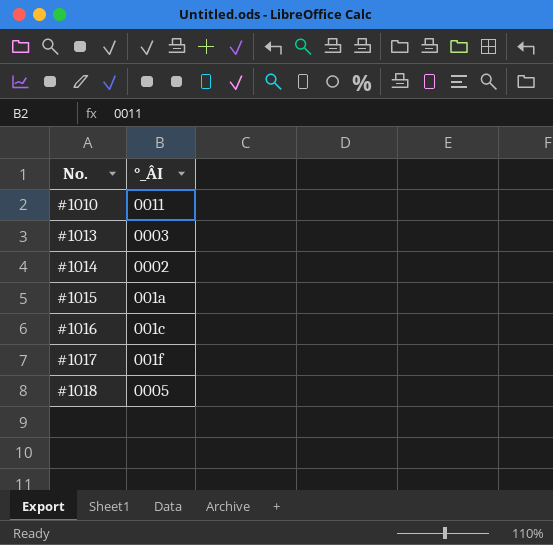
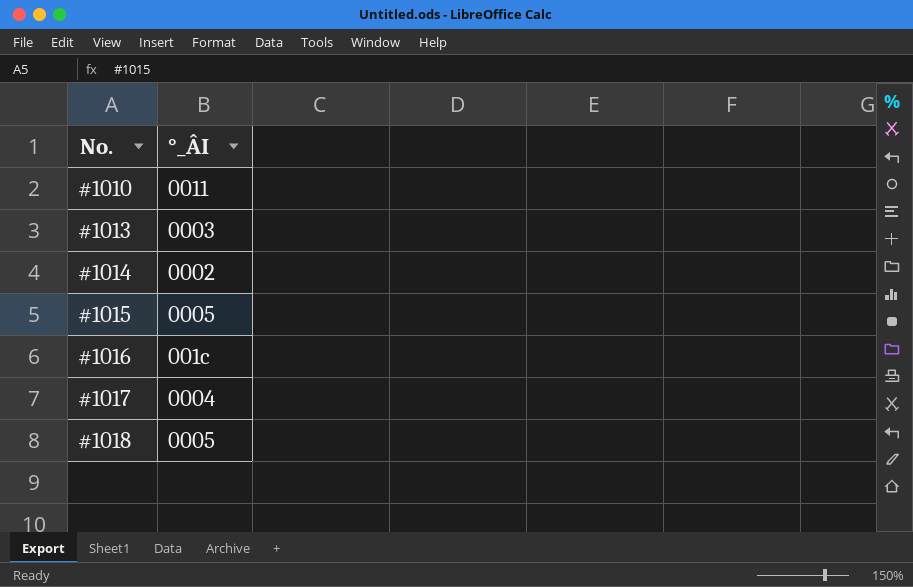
#1015 | °_ÂI: 001a -> 0005
#1017 | °_ÂI: 001f -> 0004

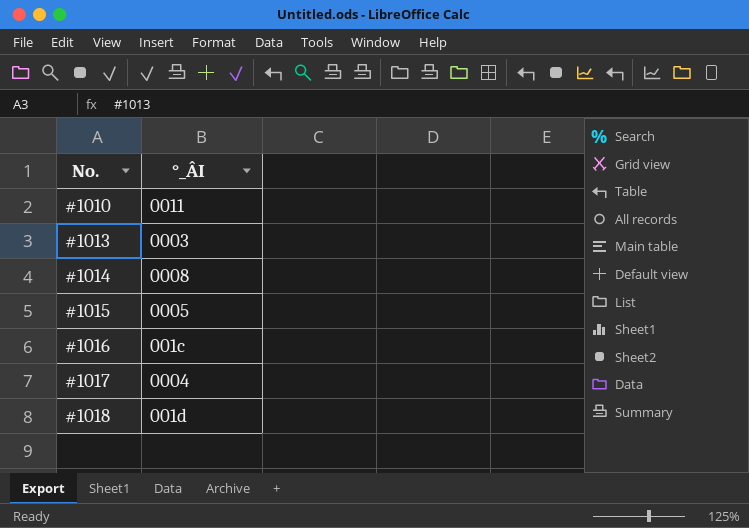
#1014 | °_ÂI: 0002 -> 0008
#1018 | °_ÂI: 0005 -> 001d

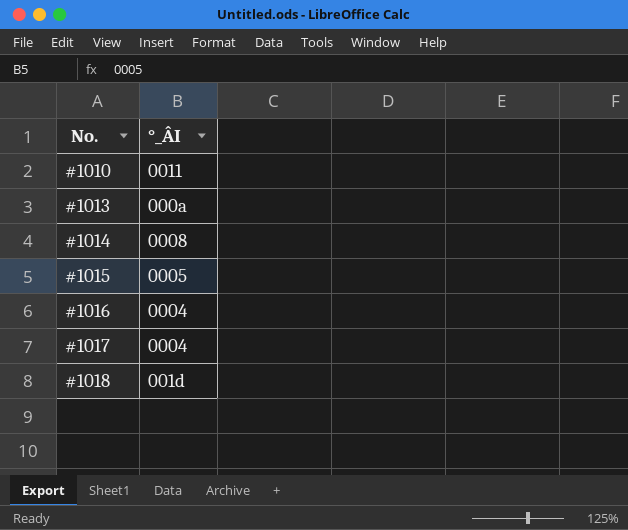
#1013 | °_ÂI: 0003 -> 000a
#1016 | °_ÂI: 001c -> 0004

